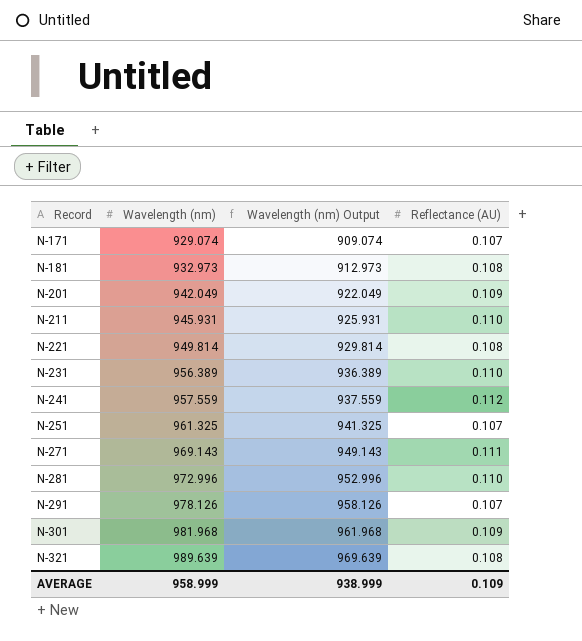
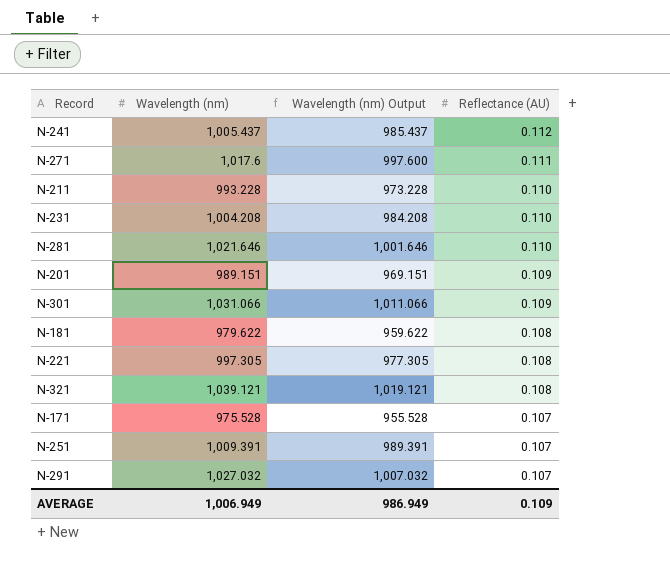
row order: Record ascending -> Reflectance (AU) descending
N-241 | Wavelength (nm): 957.559 -> 1,005.437
N-241 | Wavelength (nm) Output: 937.559 -> 985.437
N-271 | Wavelength (nm): 969.143 -> 1,017.6
N-271 | Wavelength (nm) Output: 949.143 -> 997.600
N-211 | Wavelength (nm): 945.931 -> 993.228
N-211 | Wavelength (nm) Output: 925.931 -> 973.228
N-231 | Wavelength (nm): 956.389 -> 1,004.208
N-231 | Wavelength (nm) Output: 936.389 -> 984.208
N-281 | Wavelength (nm): 972.996 -> 1,021.646
N-281 | Wavelength (nm) Output: 952.996 -> 1,001.646
N-201 | Wavelength (nm): 942.049 -> 989.151
N-201 | Wavelength (nm) Output: 922.049 -> 969.151
N-301 | Wavelength (nm): 981.968 -> 1,031.066
N-301 | Wavelength (nm) Output: 961.968 -> 1,011.066
N-181 | Wavelength (nm): 932.973 -> 979.622
N-181 | Wavelength (nm) Output: 912.973 -> 959.622
N-221 | Wavelength (nm): 949.814 -> 997.305
N-221 | Wavelength (nm) Output: 929.814 -> 977.305
N-321 | Wavelength (nm): 989.639 -> 1,039.121
N-321 | Wavelength (nm) Output: 969.639 -> 1,019.121
N-171 | Wavelength (nm): 929.074 -> 975.528
N-171 | Wavelength (nm) Output: 909.074 -> 955.528
N-251 | Wavelength (nm): 961.325 -> 1,009.391
N-251 | Wavelength (nm) Output: 941.325 -> 989.391
N-291 | Wavelength (nm): 978.126 -> 1,027.032
N-291 | Wavelength (nm) Output: 958.126 -> 1,007.032
AVERAGE | Wavelength (nm): 958.999 -> 1,006.949
AVERAGE | Wavelength (nm) Output: 938.999 -> 986.949

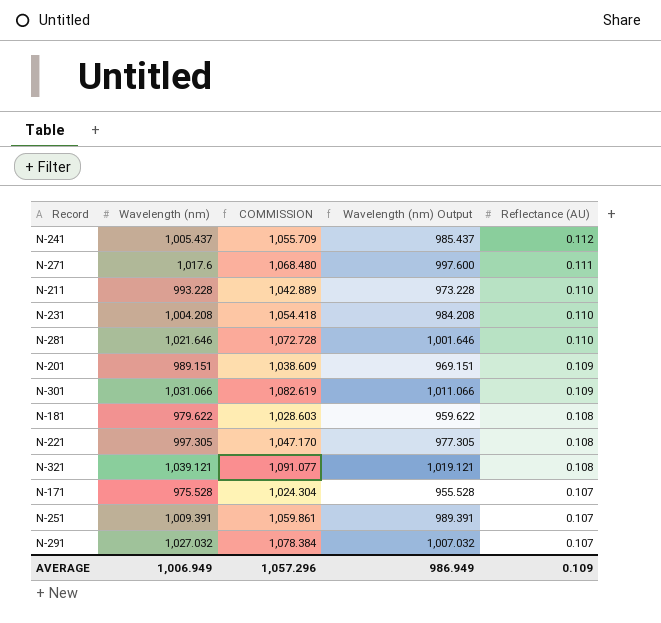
column COMMISSION | formula: none -> [Wavelength (nm)] * 1.05

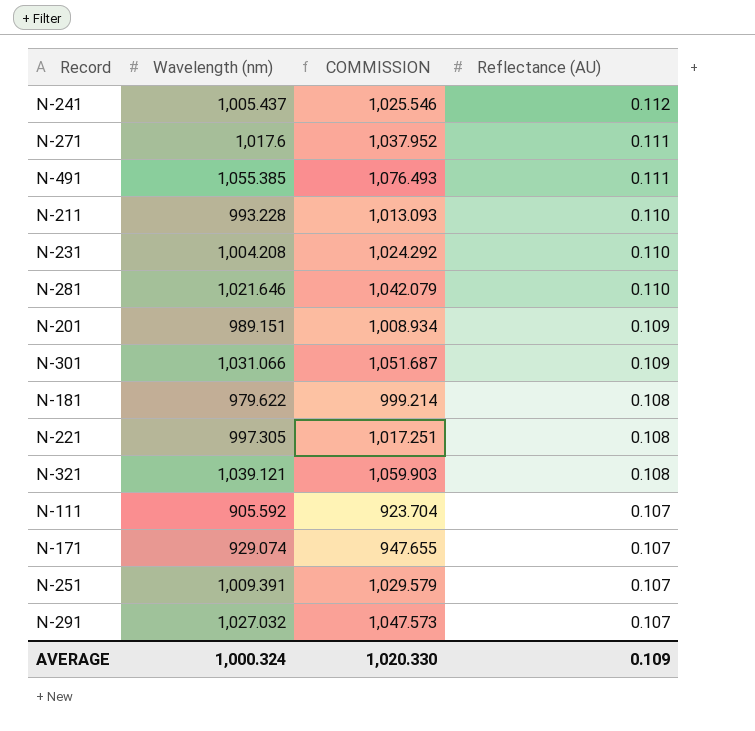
column Wavelength (nm) Output | formula: [Wavelength (nm)] - 20 -> none
column COMMISSION | formula: [Wavelength (nm)] * 1.05 -> [Wavelength (nm)] * 1.02
row N-491: none -> 1,055.385 | 1,076.493 | 0.111
row N-111: none -> 905.592 | 923.704 | 0.107
N-171 | Wavelength (nm): 975.528 -> 929.074
AVERAGE | Wavelength (nm): 1,006.949 -> 1,000.324
AVERAGE | COMMISSION: 1,057.296 -> 1,020.330

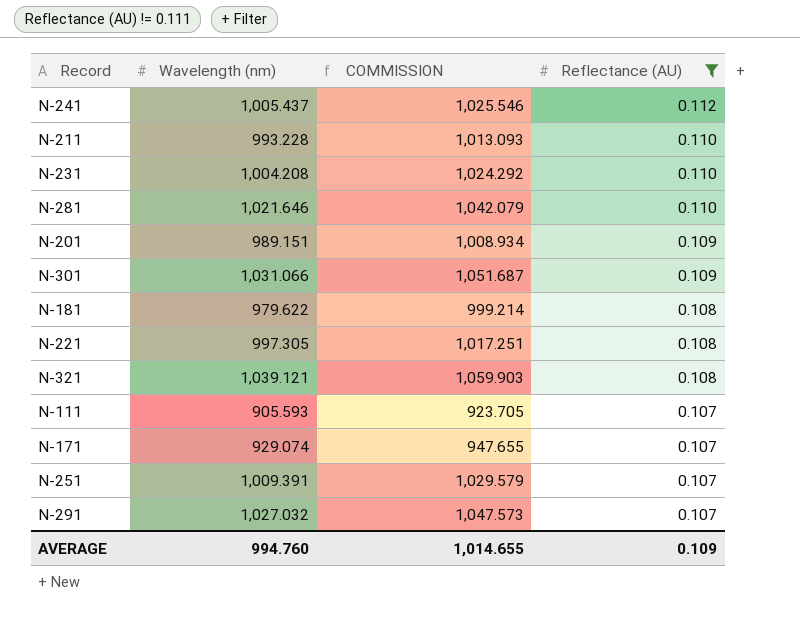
filter: none -> Reflectance (AU) != 0.111
N-111 | Wavelength (nm): 905.592 -> 905.593
N-111 | COMMISSION: 923.704 -> 923.705
AVERAGE | Wavelength (nm): 1,000.324 -> 994.760
AVERAGE | COMMISSION: 1,020.330 -> 1,014.655

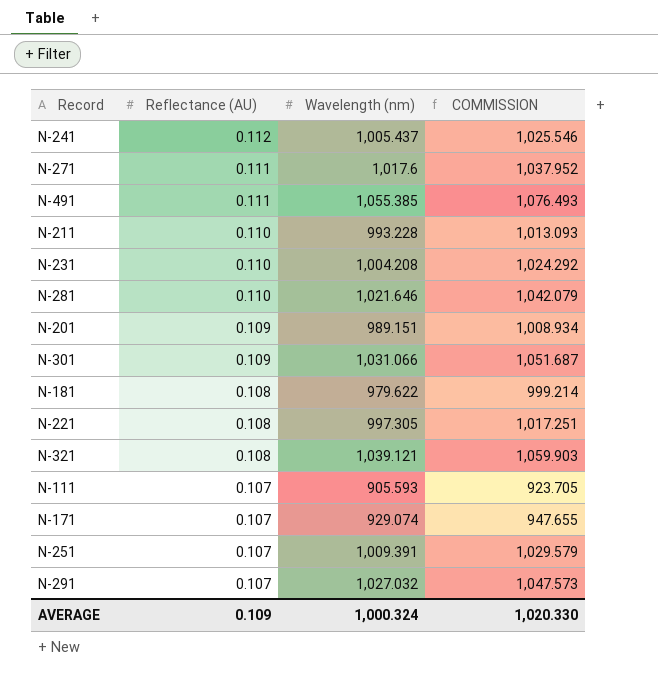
filter: Reflectance (AU) != 0.111 -> none
column Reflectance (AU) | position: 4 -> 2
AVERAGE | Wavelength (nm): 994.760 -> 1,000.324
AVERAGE | COMMISSION: 1,014.655 -> 1,020.330

